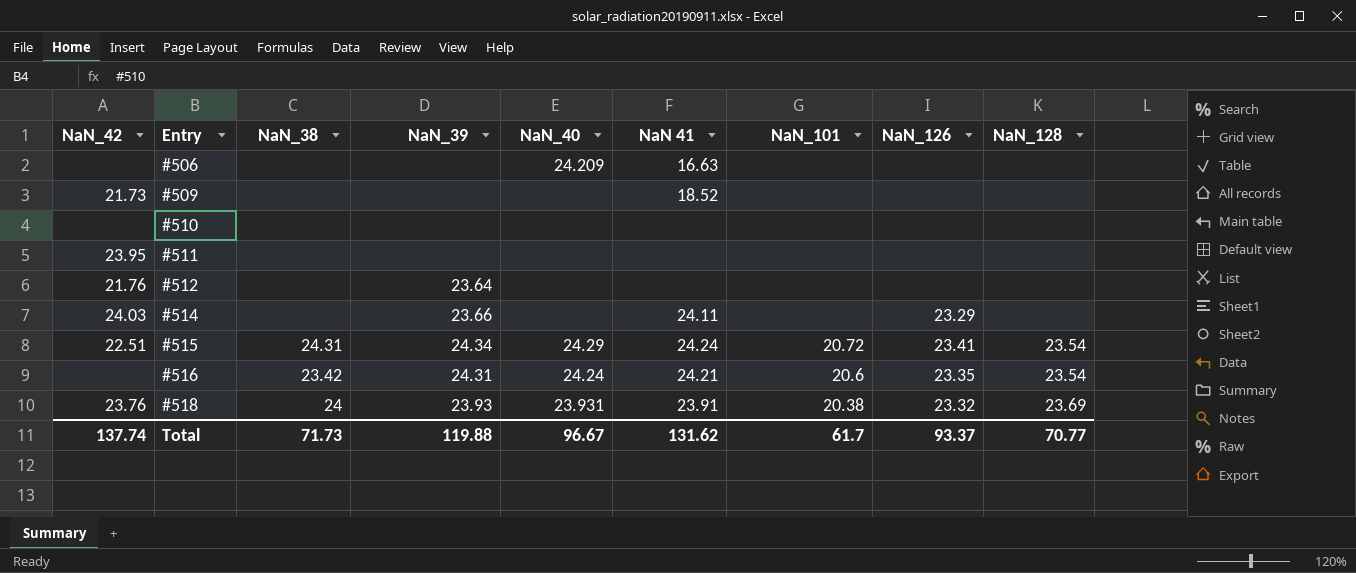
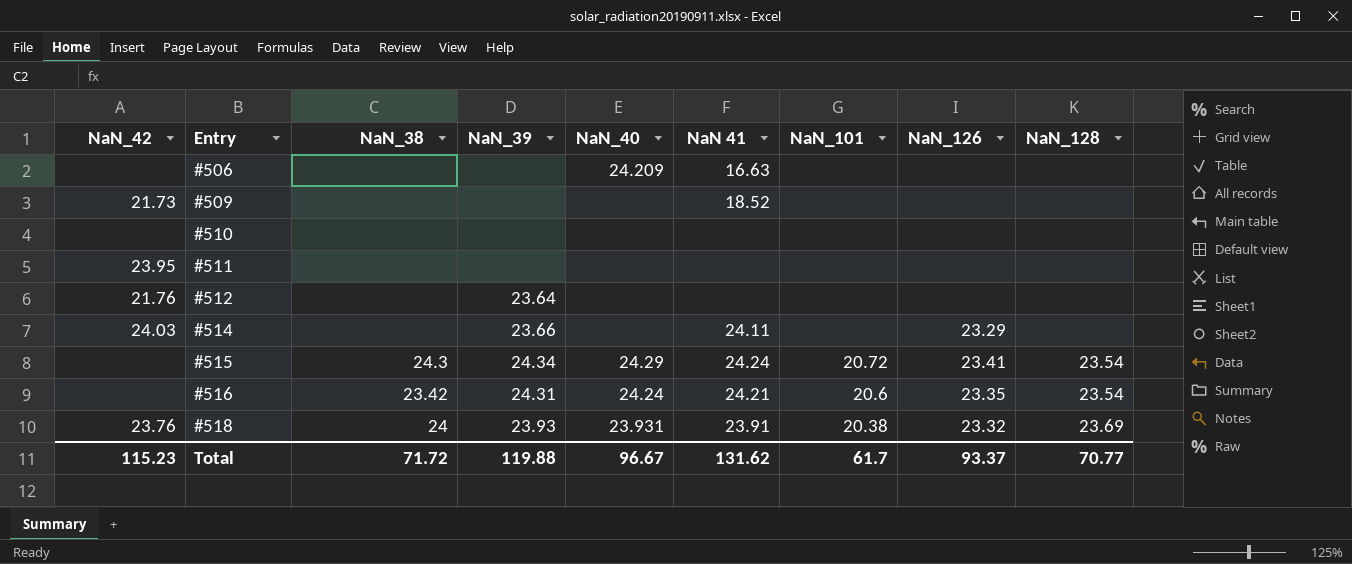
#515 | NaN_42: 22.51 -> none
#515 | NaN_38: 24.31 -> 24.3
Total | NaN_42: 137.74 -> 115.23
Total | NaN_38: 71.73 -> 71.72

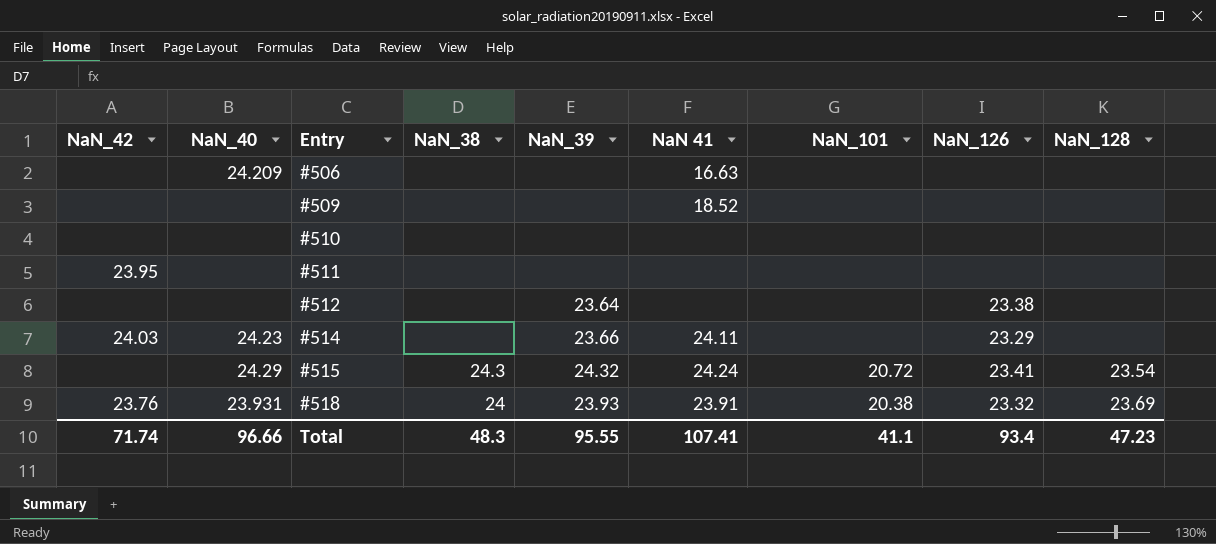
column NaN_40 | position: 5 -> 2
row #516: none | 23.42 | 24.31 | 24.24 | 24.21 | 20.6 | 23.35 | 23.54 -> none
#509 | NaN_42: 21.73 -> none
#512 | NaN_42: 21.76 -> none
#512 | NaN_126: none -> 23.38
#514 | NaN_40: none -> 24.23
#515 | NaN_39: 24.34 -> 24.32
Total | NaN_42: 115.23 -> 71.74
Total | NaN_40: 96.67 -> 96.66
Total | NaN_38: 71.72 -> 48.3
Total | NaN_39: 119.88 -> 95.55
Total | NaN 41: 131.62 -> 107.41
Total | NaN_101: 61.7 -> 41.1
Total | NaN_126: 93.37 -> 93.4
Total | NaN_128: 70.77 -> 47.23

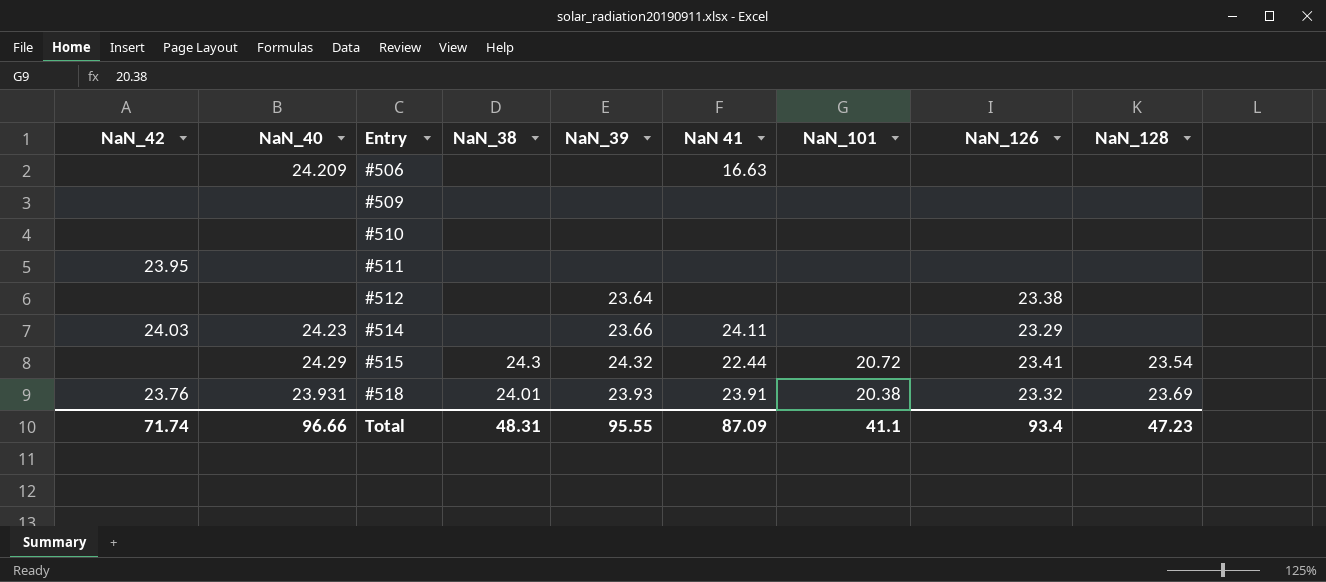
#509 | NaN 41: 18.52 -> none
#515 | NaN 41: 24.24 -> 22.44
#518 | NaN_38: 24 -> 24.01
Total | NaN_38: 48.3 -> 48.31
Total | NaN 41: 107.41 -> 87.09

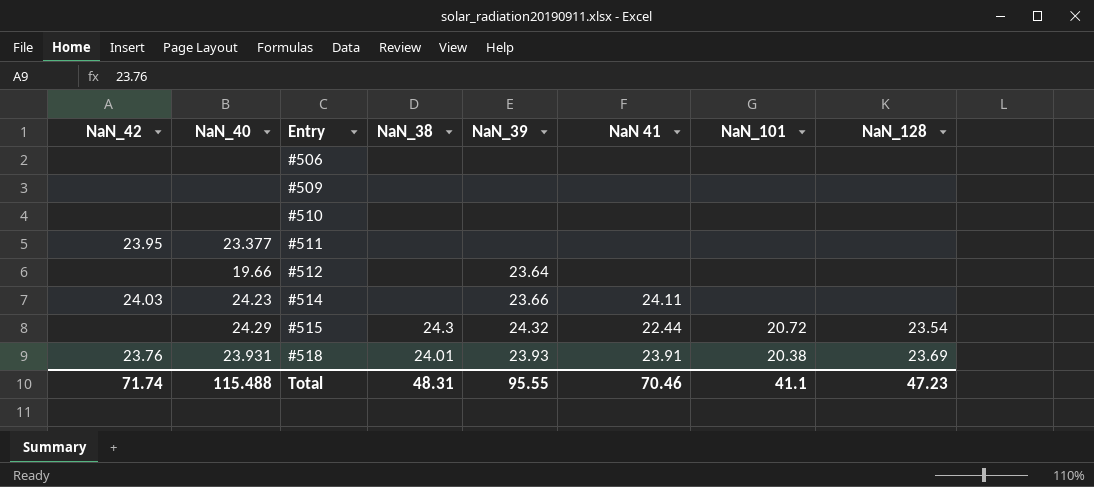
column NaN_126 | position: 8 -> none
#506 | NaN_40: 24.209 -> none
#506 | NaN 41: 16.63 -> none
#511 | NaN_40: none -> 23.377
#512 | NaN_40: none -> 19.66
Total | NaN_40: 96.66 -> 115.488
Total | NaN 41: 87.09 -> 70.46

